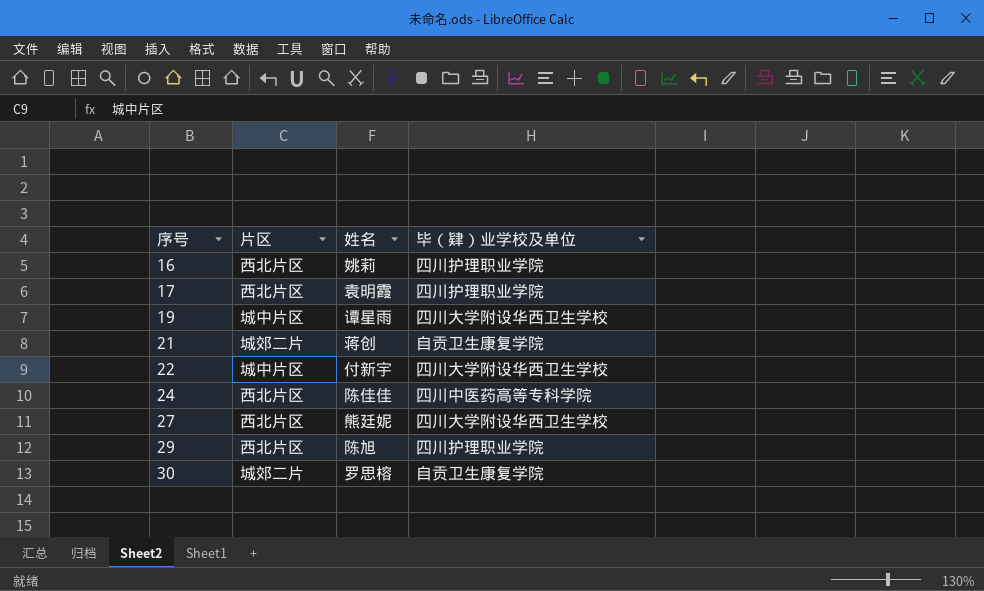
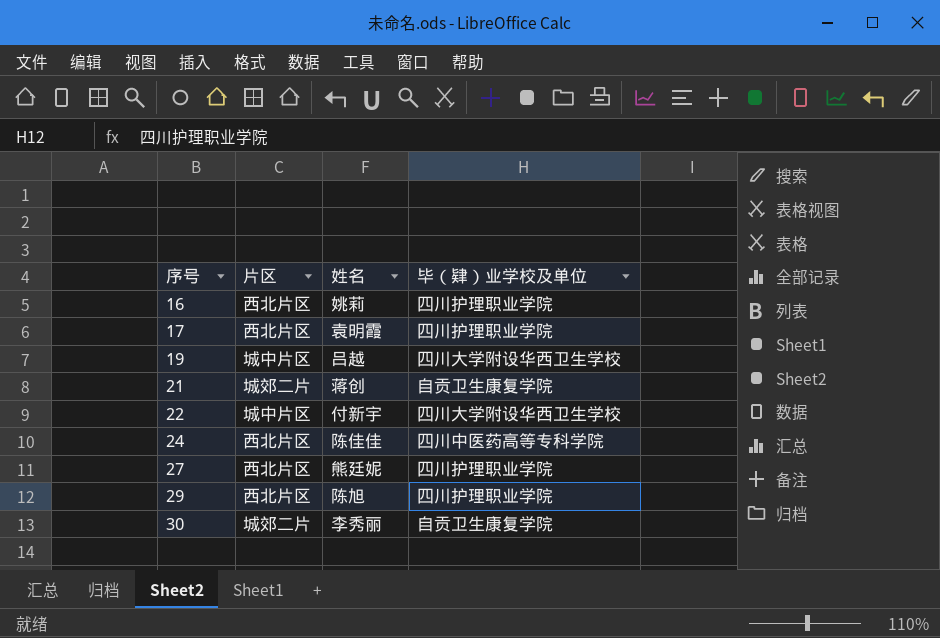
19 | 姓名: 谭星雨 -> 吕越
27 | 毕（肄）业学校及单位: 四川大学附设华西卫生学校 -> 四川护理职业学院
30 | 姓名: 罗思榕 -> 李秀丽

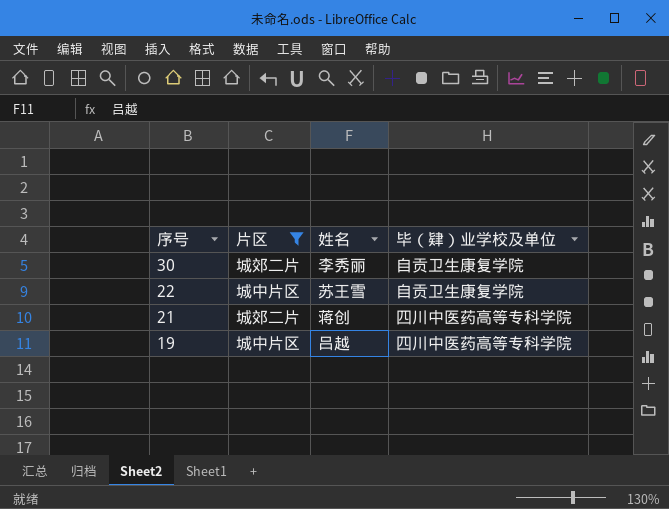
filter: none -> 片区 != 西北片区
row order: 序号 ascending -> 序号 descending
22 | 姓名: 付新宇 -> 苏王雪
22 | 毕（肄）业学校及单位: 四川大学附设华西卫生学校 -> 自贡卫生康复学院
21 | 毕（肄）业学校及单位: 自贡卫生康复学院 -> 四川中医药高等专科学院
19 | 毕（肄）业学校及单位: 四川大学附设华西卫生学校 -> 四川中医药高等专科学院

